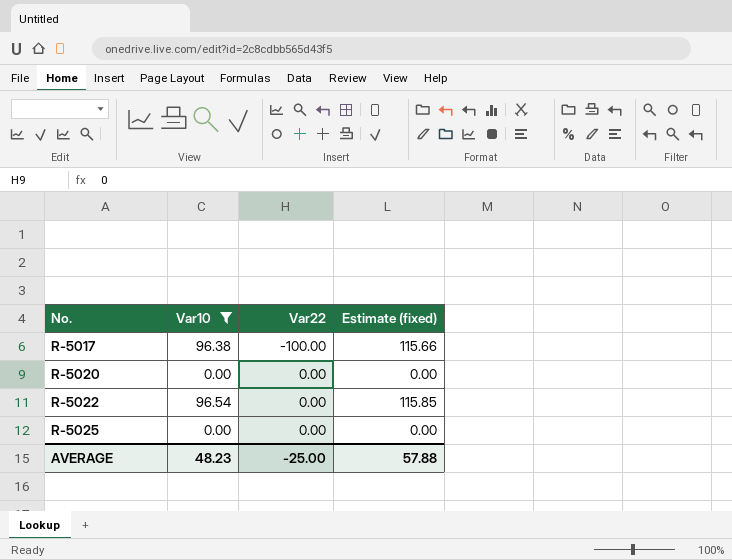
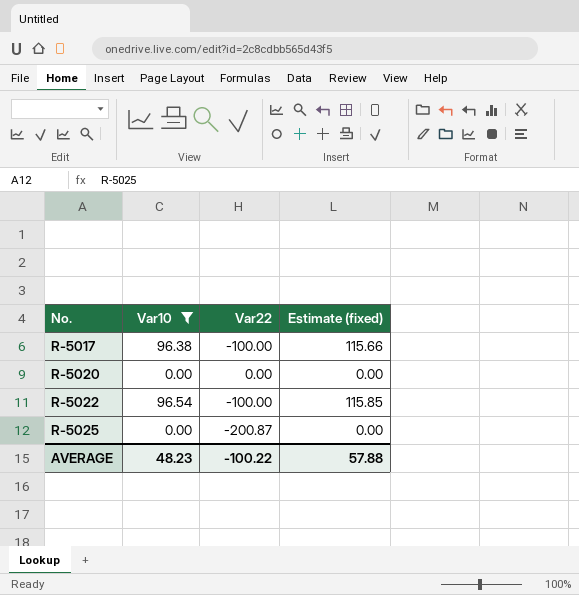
R-5022 | Var22: 0.00 -> -100.00
R-5025 | Var22: 0.00 -> -200.87
AVERAGE | Var22: -25.00 -> -100.22

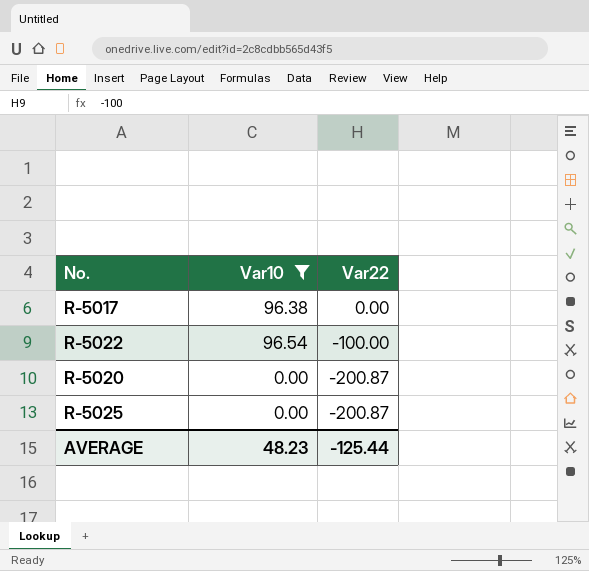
row order: No. ascending -> Var22 descending
column Estimate (fixed) | formula: [Var10] * 1.2 -> none
R-5017 | Var22: -100.00 -> 0.00
R-5020 | Var22: 0.00 -> -200.87
AVERAGE | Var22: -100.22 -> -125.44

